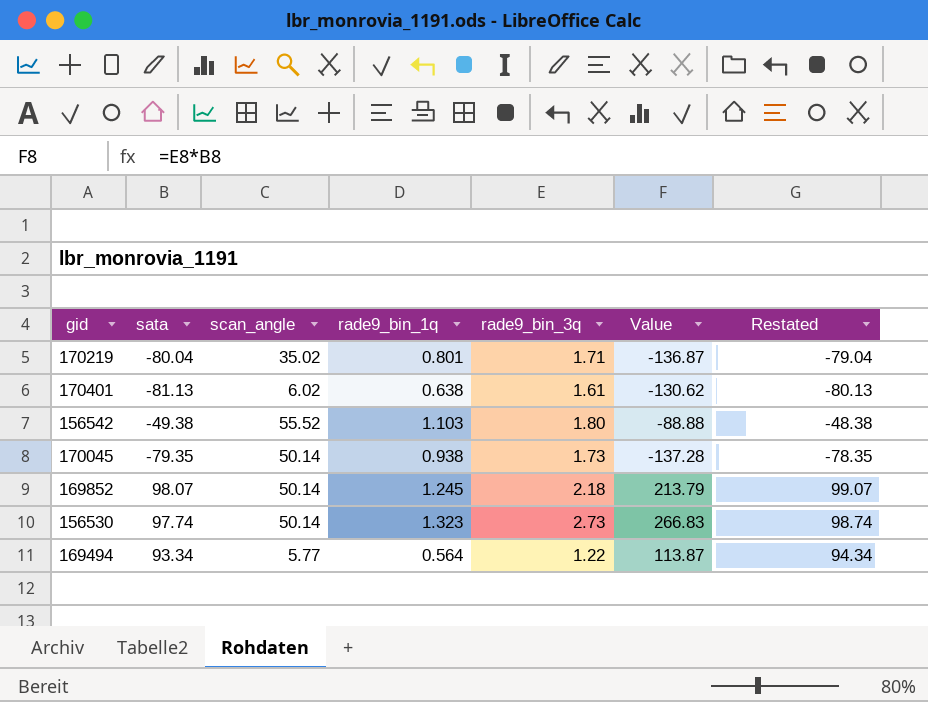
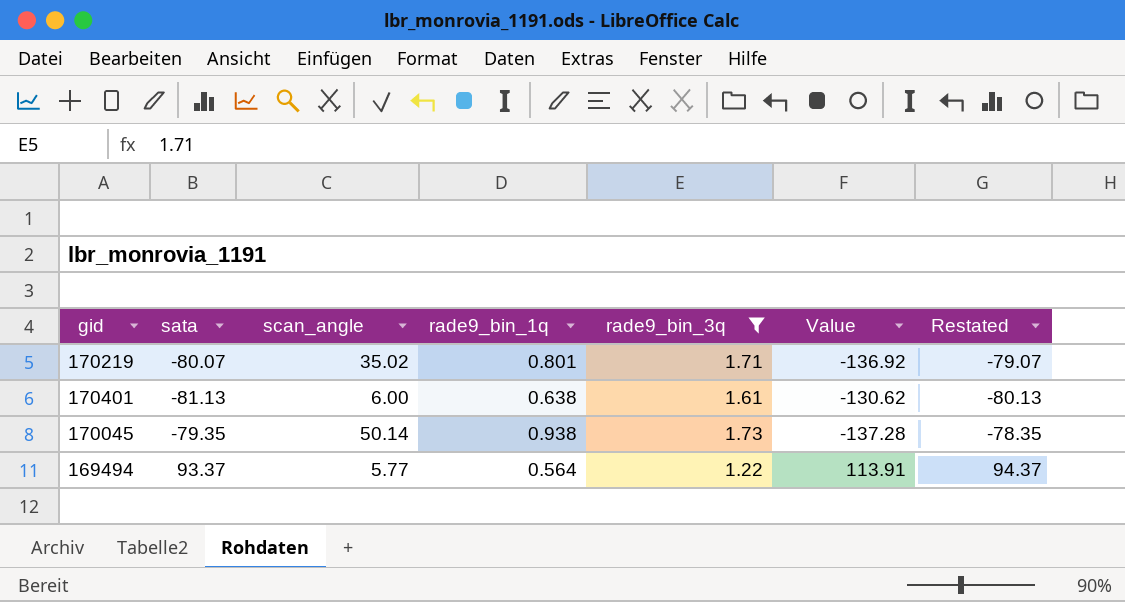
filter: none -> rade9_bin_3q <= 1.73
170219 | sata: -80.04 -> -80.07
170219 | Value: -136.87 -> -136.92
170219 | Restated: -79.04 -> -79.07
170401 | scan_angle: 6.02 -> 6.00
169494 | sata: 93.34 -> 93.37
169494 | Value: 113.87 -> 113.91
169494 | Restated: 94.34 -> 94.37

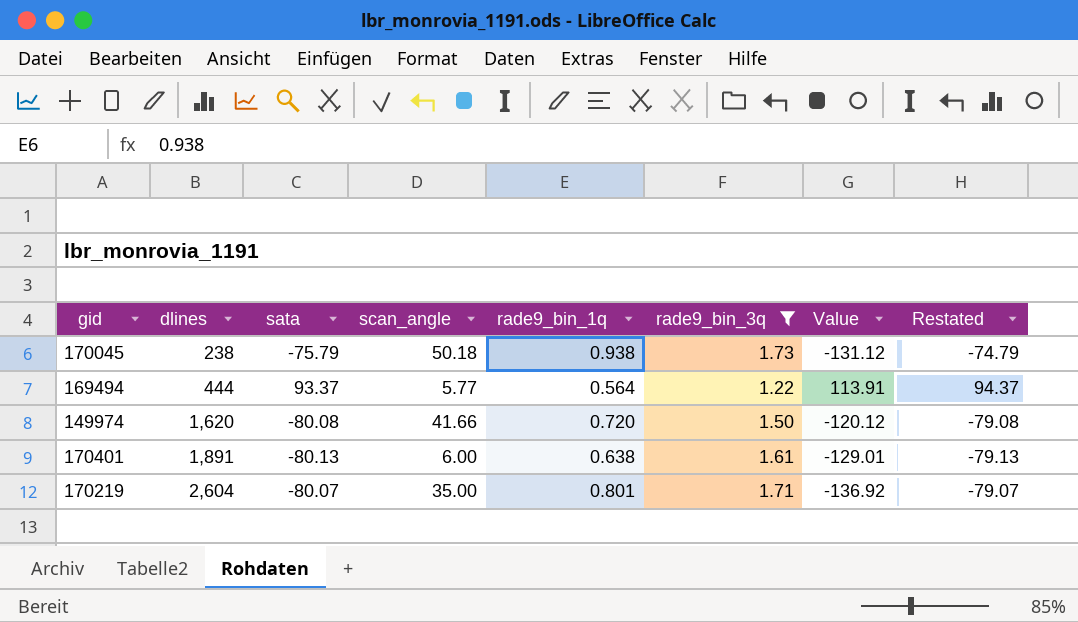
row order: none -> dlines ascending
column dlines | position: none -> 2
170045 | sata: -79.35 -> -75.79
170045 | scan_angle: 50.14 -> 50.18
170045 | Value: -137.28 -> -131.12
170045 | Restated: -78.35 -> -74.79
row 149974: none -> 1,620 | -80.08 | 41.66 | 0.720 | 1.50 | -120.12 | -79.08
170401 | sata: -81.13 -> -80.13
170401 | Value: -130.62 -> -129.01
170401 | Restated: -80.13 -> -79.13
170219 | scan_angle: 35.02 -> 35.00

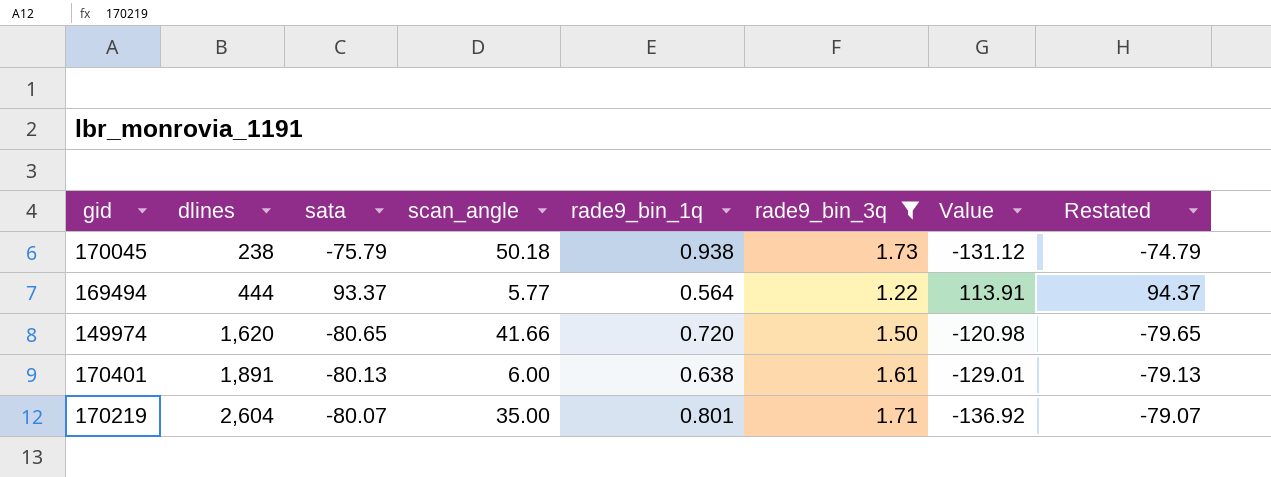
149974 | sata: -80.08 -> -80.65
149974 | Value: -120.12 -> -120.98
149974 | Restated: -79.08 -> -79.65

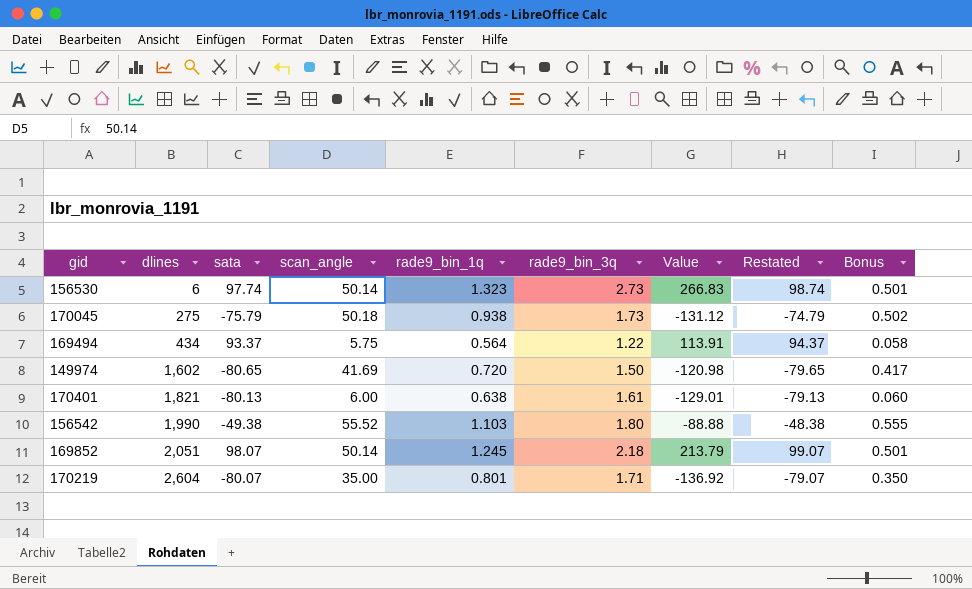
filter: rade9_bin_3q <= 1.73 -> none
column Bonus | formula: none -> [scan_angle] * 0.01
170045 | dlines: 238 -> 275
169494 | dlines: 444 -> 434
169494 | scan_angle: 5.77 -> 5.75
149974 | dlines: 1,620 -> 1,602
149974 | scan_angle: 41.66 -> 41.69
170401 | dlines: 1,891 -> 1,821

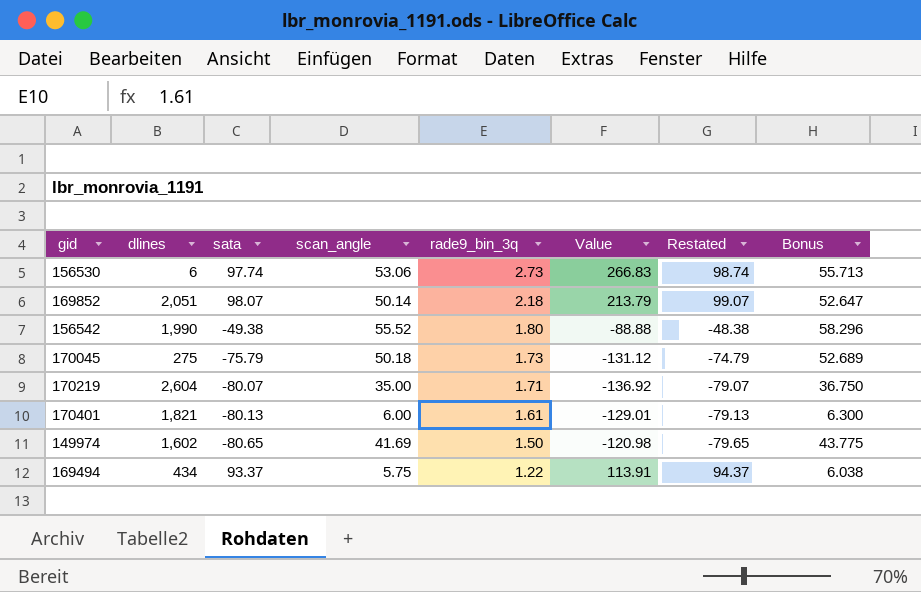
row order: dlines ascending -> rade9_bin_3q descending
column rade9_bin_1q | position: 5 -> none
column Bonus | formula: [scan_angle] * 0.01 -> [scan_angle] * 1.05
156530 | scan_angle: 50.14 -> 53.06

